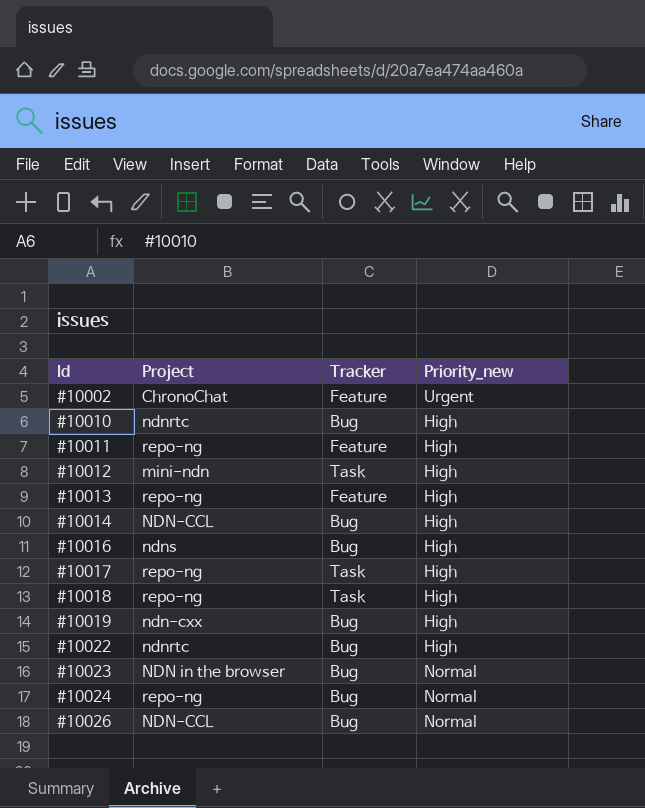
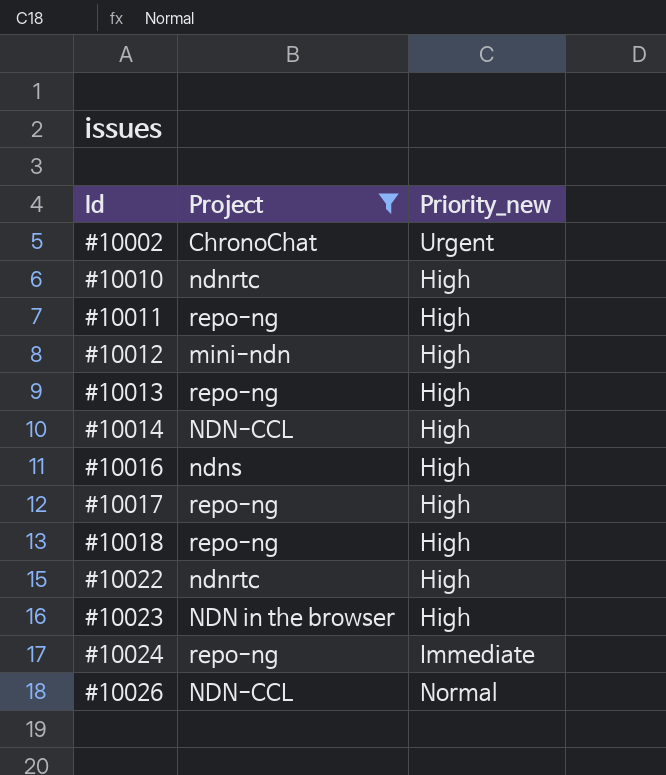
filter: none -> Project != ndn-cxx
column Tracker | position: 3 -> none
#10023 | Priority_new: Normal -> High
#10024 | Priority_new: Normal -> Immediate

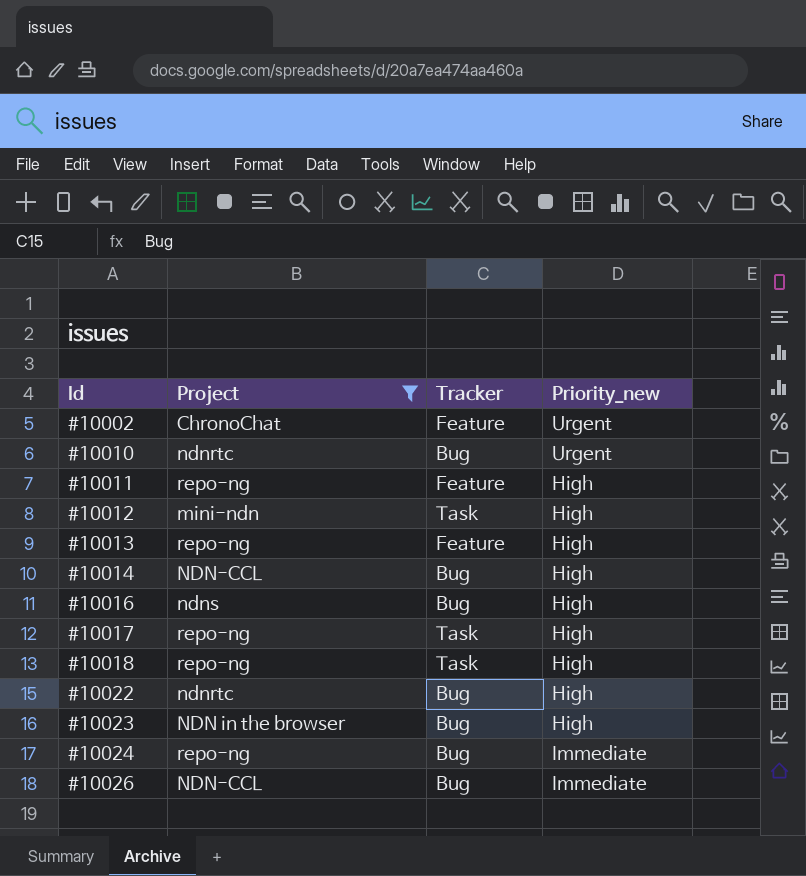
column Tracker | position: none -> 3
#10010 | Priority_new: High -> Urgent
#10026 | Priority_new: Normal -> Immediate

